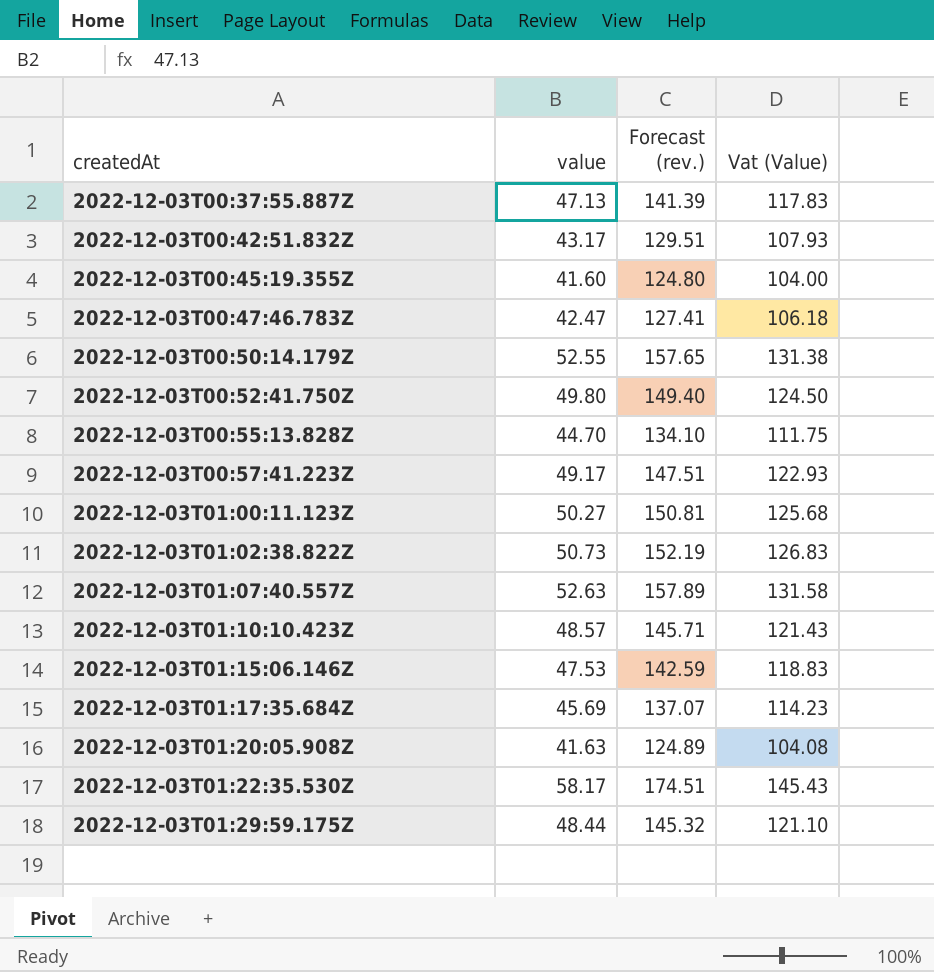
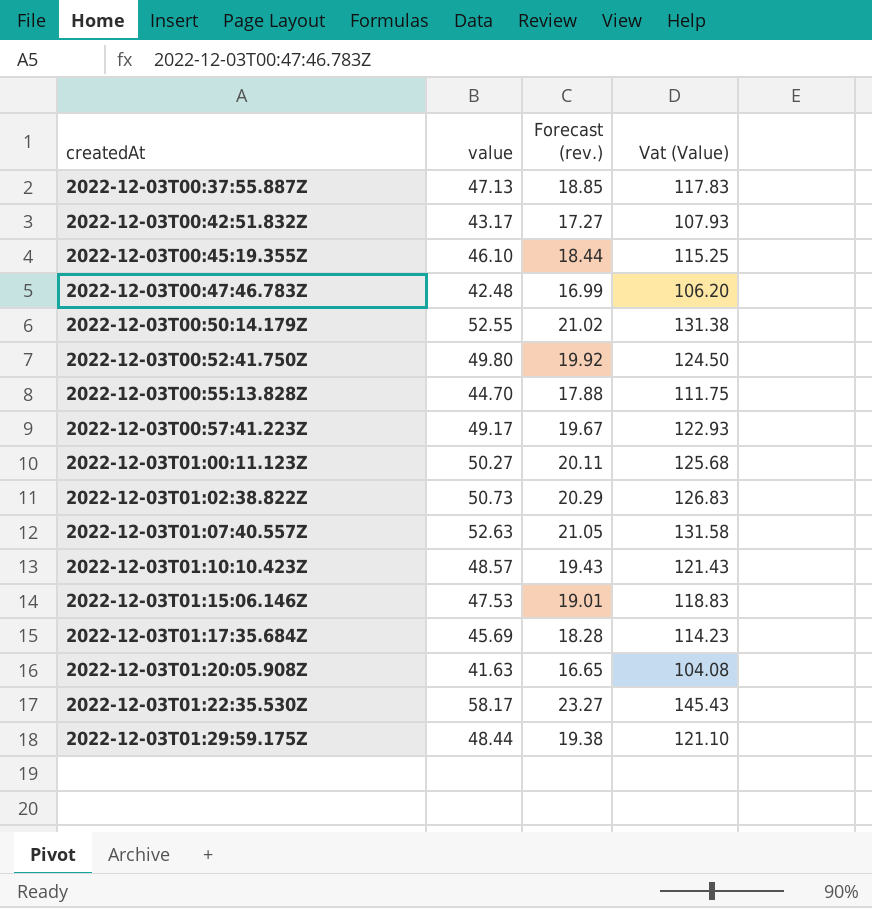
column Forecast (rev.) | formula: [value] * 3 -> [value] * 0.4
2022-12-03T00:45:19.355Z | value: 41.60 -> 46.10
2022-12-03T00:45:19.355Z | Vat (Value): 104.00 -> 115.25
2022-12-03T00:47:46.783Z | value: 42.47 -> 42.48
2022-12-03T00:47:46.783Z | Vat (Value): 106.18 -> 106.20

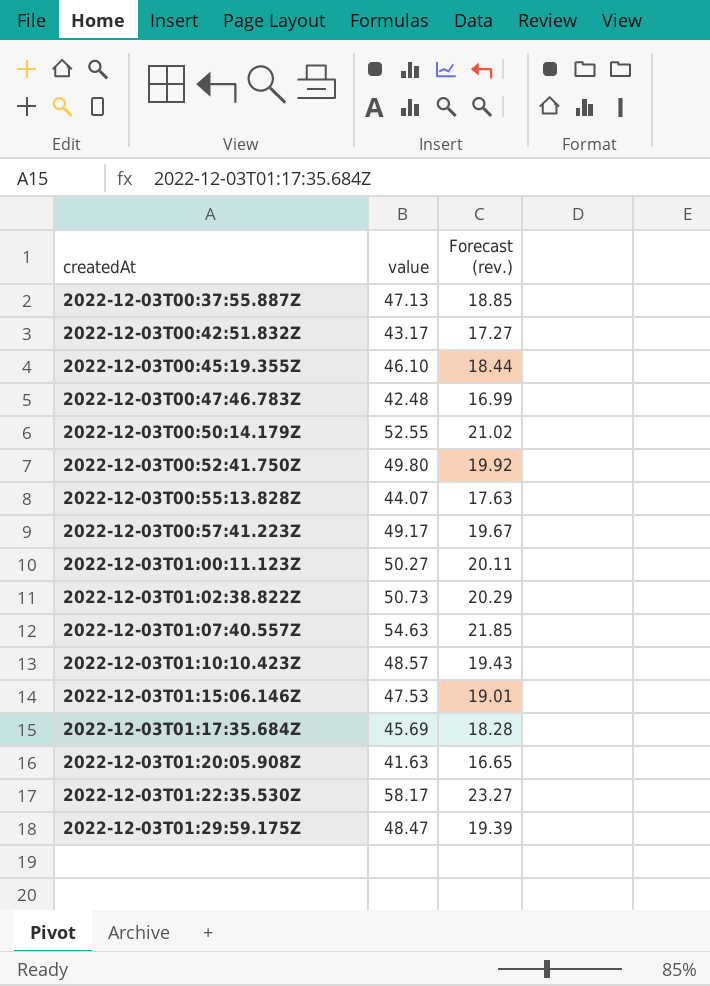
column Vat (Value) | formula: [value] * 2.5 -> none
2022-12-03T00:55:13.828Z | value: 44.70 -> 44.07
2022-12-03T00:55:13.828Z | Forecast (rev.): 17.88 -> 17.63
2022-12-03T01:07:40.557Z | value: 52.63 -> 54.63
2022-12-03T01:07:40.557Z | Forecast (rev.): 21.05 -> 21.85
2022-12-03T01:29:59.175Z | value: 48.44 -> 48.47
2022-12-03T01:29:59.175Z | Forecast (rev.): 19.38 -> 19.39

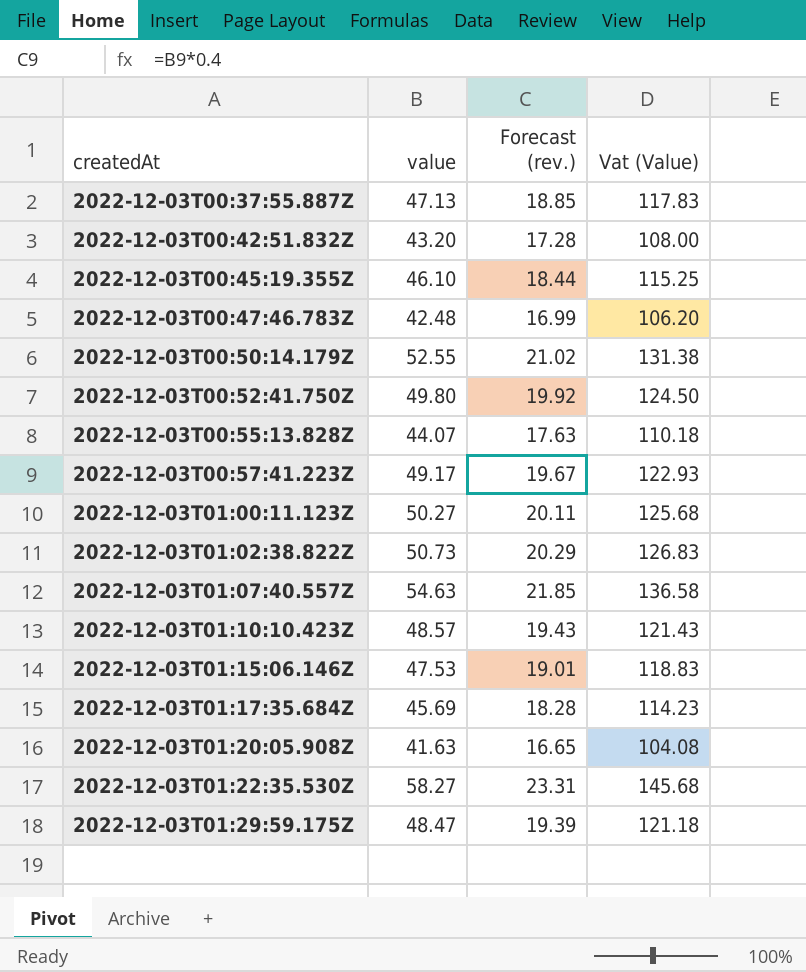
column Vat (Value) | formula: none -> [value] * 2.5
2022-12-03T00:42:51.832Z | value: 43.17 -> 43.20
2022-12-03T00:42:51.832Z | Forecast (rev.): 17.27 -> 17.28
2022-12-03T01:22:35.530Z | value: 58.17 -> 58.27
2022-12-03T01:22:35.530Z | Forecast (rev.): 23.27 -> 23.31

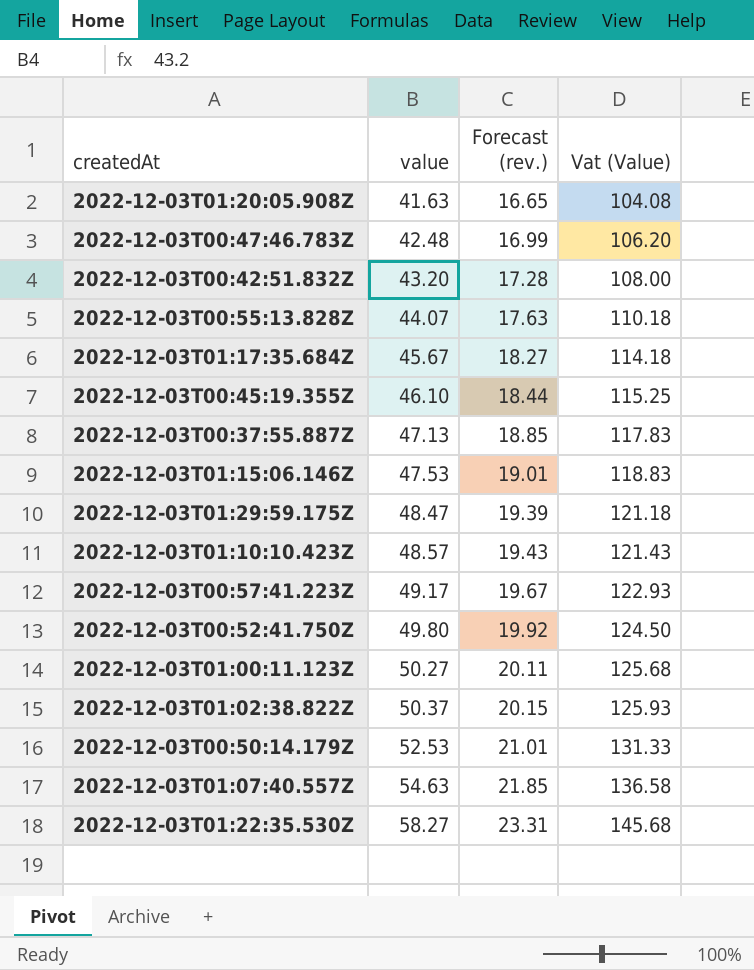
row order: createdAt ascending -> value ascending
2022-12-03T01:17:35.684Z | value: 45.69 -> 45.67
2022-12-03T01:17:35.684Z | Forecast (rev.): 18.28 -> 18.27
2022-12-03T01:17:35.684Z | Vat (Value): 114.23 -> 114.18
2022-12-03T01:02:38.822Z | value: 50.73 -> 50.37
2022-12-03T01:02:38.822Z | Forecast (rev.): 20.29 -> 20.15
2022-12-03T01:02:38.822Z | Vat (Value): 126.83 -> 125.93
2022-12-03T00:50:14.179Z | value: 52.55 -> 52.53
2022-12-03T00:50:14.179Z | Forecast (rev.): 21.02 -> 21.01
2022-12-03T00:50:14.179Z | Vat (Value): 131.38 -> 131.33

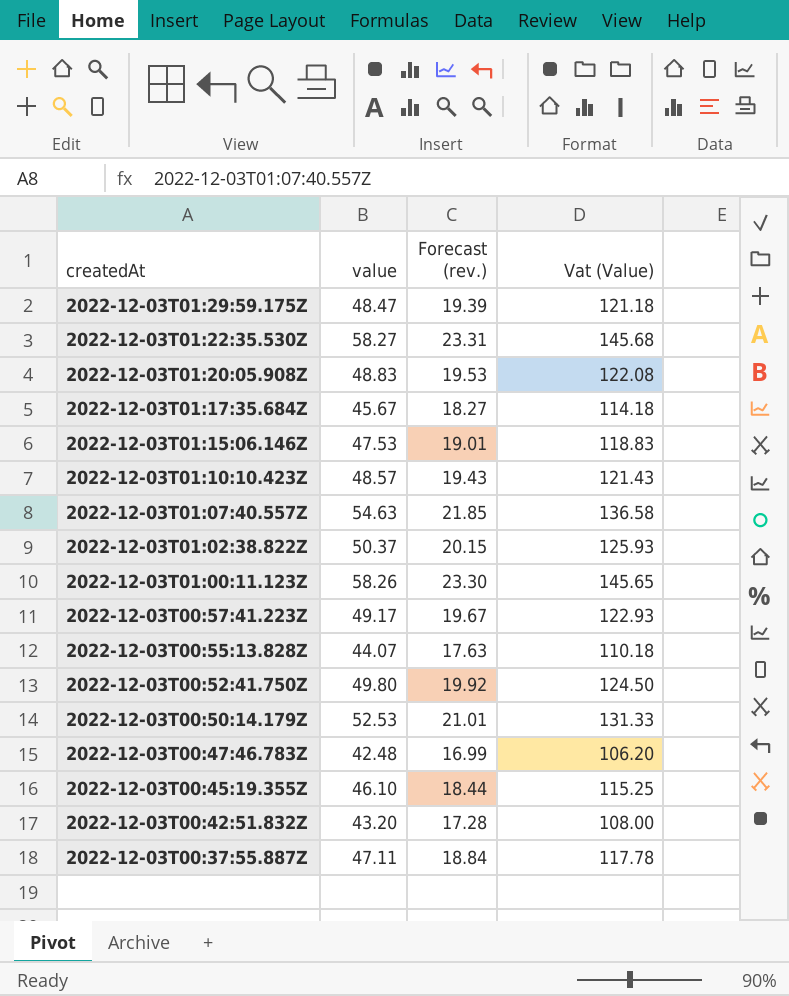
row order: value ascending -> createdAt descending
2022-12-03T01:20:05.908Z | value: 41.63 -> 48.83
2022-12-03T01:20:05.908Z | Forecast (rev.): 16.65 -> 19.53
2022-12-03T01:20:05.908Z | Vat (Value): 104.08 -> 122.08
2022-12-03T01:00:11.123Z | value: 50.27 -> 58.26
2022-12-03T01:00:11.123Z | Forecast (rev.): 20.11 -> 23.30
2022-12-03T01:00:11.123Z | Vat (Value): 125.68 -> 145.65
2022-12-03T00:37:55.887Z | value: 47.13 -> 47.11
2022-12-03T00:37:55.887Z | Forecast (rev.): 18.85 -> 18.84
2022-12-03T00:37:55.887Z | Vat (Value): 117.83 -> 117.78

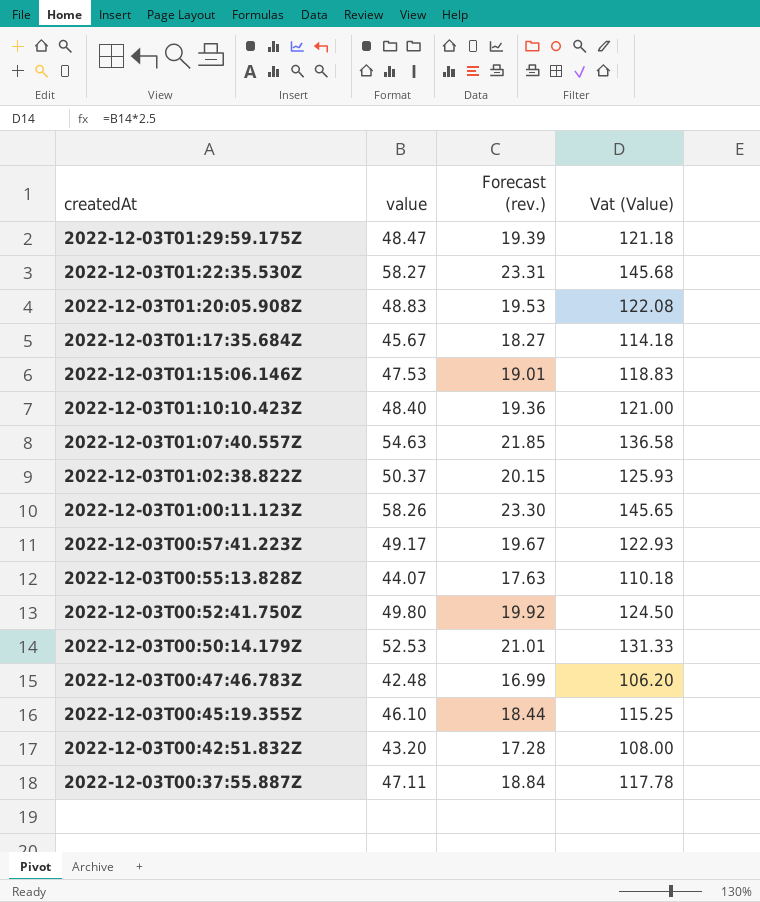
2022-12-03T01:10:10.423Z | value: 48.57 -> 48.40
2022-12-03T01:10:10.423Z | Forecast (rev.): 19.43 -> 19.36
2022-12-03T01:10:10.423Z | Vat (Value): 121.43 -> 121.00

